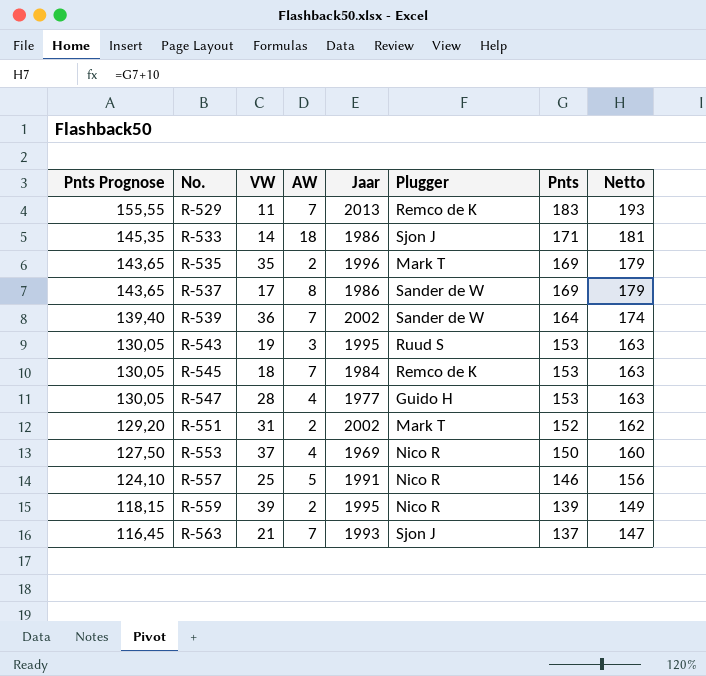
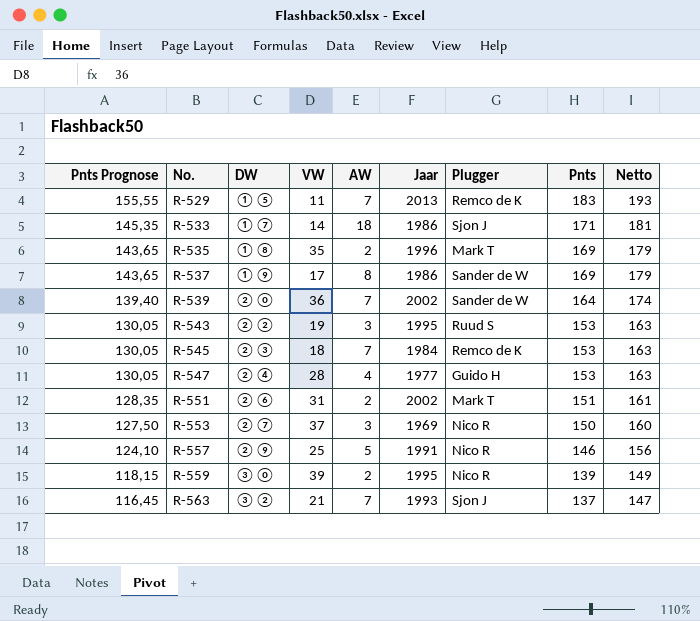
column DW | position: none -> 3
R-551 | Pnts Prognose: 129,20 -> 128,35
R-551 | Pnts: 152 -> 151
R-551 | Netto: 162 -> 161
R-553 | AW: 4 -> 3

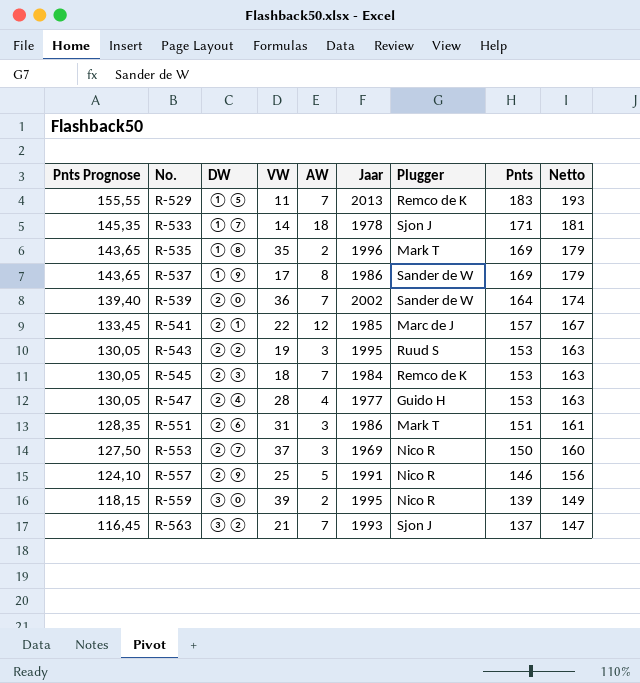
R-533 | Jaar: 1986 -> 1978
row R-541: none -> 133,45 | ②① | 22 | 12 | 1985 | Marc de J | 157 | 167
R-551 | AW: 2 -> 3
R-551 | Jaar: 2002 -> 1986

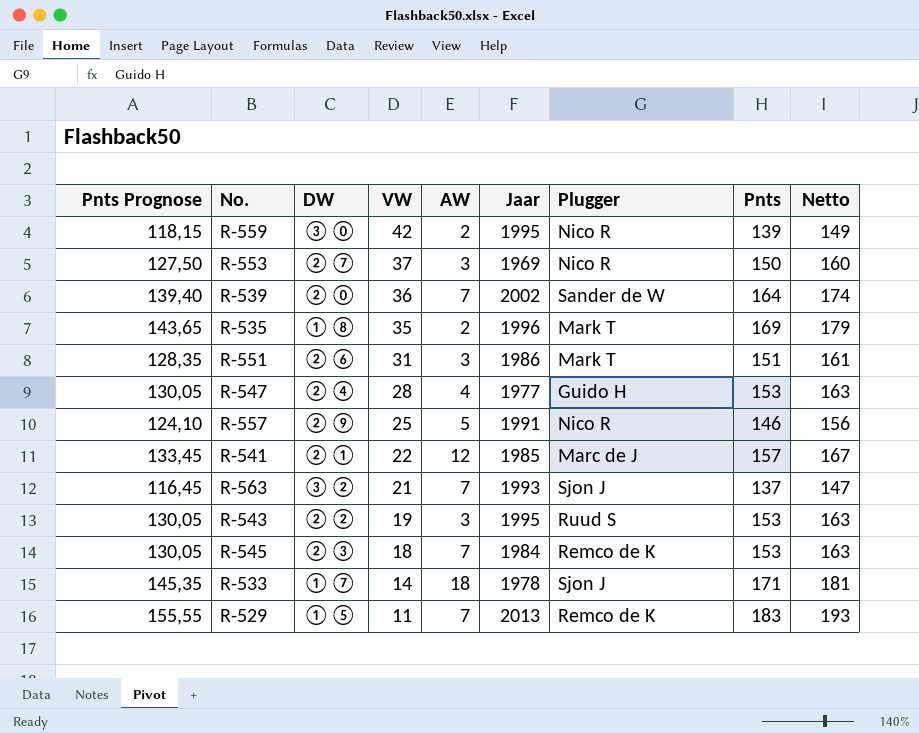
row order: Pnts Prognose descending -> VW descending
row R-537: 143,65 | ①⑨ | 17 | 8 | 1986 | Sander de W | 169 | 179 -> none
R-559 | VW: 39 -> 42

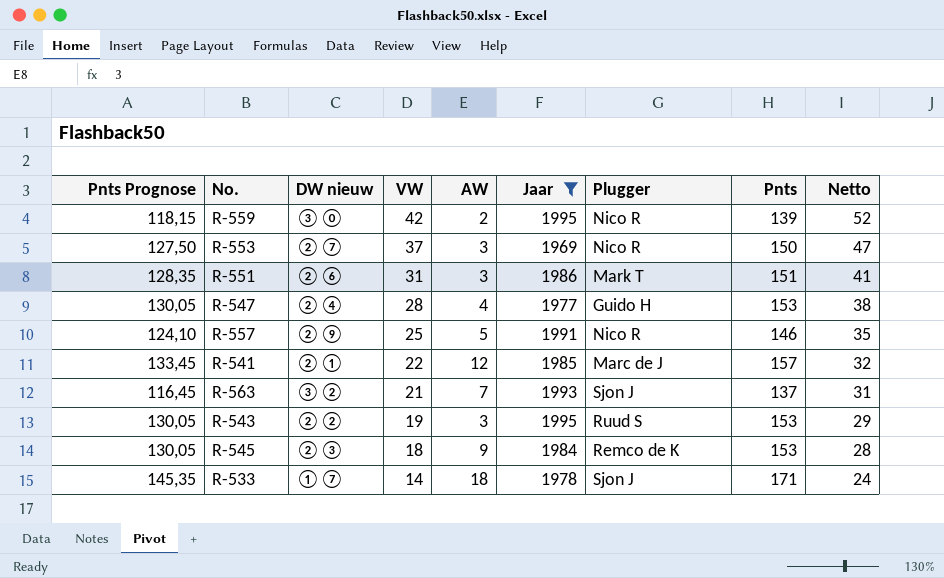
filter: none -> Jaar <= 1995
column name: DW -> DW nieuw
column Netto | formula: [Pnts] + 10 -> [VW] + 10
R-545 | AW: 7 -> 9

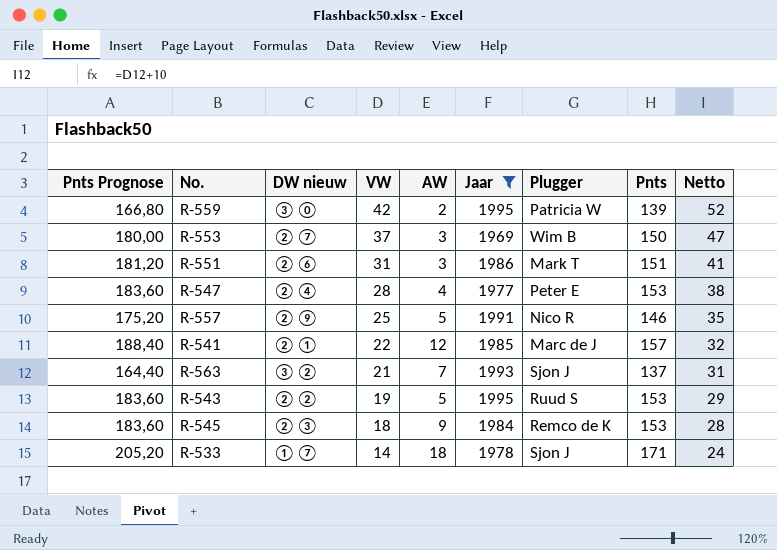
column Pnts Prognose | formula: [Pnts] * 0,85 -> [Pnts] * 1,2
R-559 | Plugger: Nico R -> Patricia W
R-553 | Plugger: Nico R -> Wim B
R-547 | Plugger: Guido H -> Peter E
R-543 | AW: 3 -> 5

